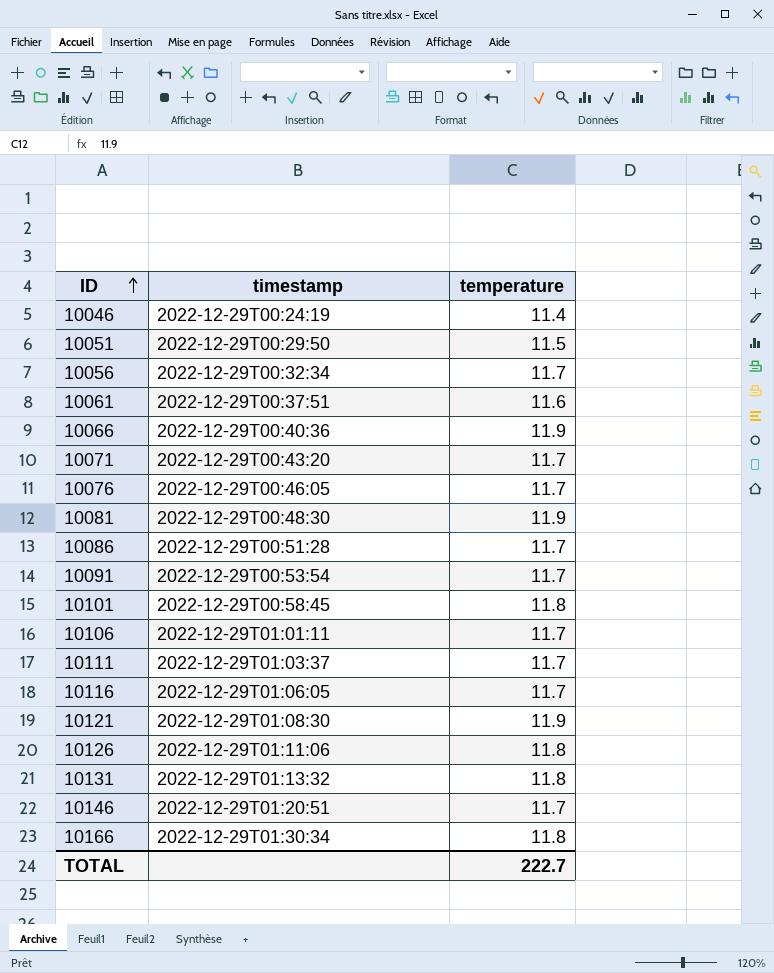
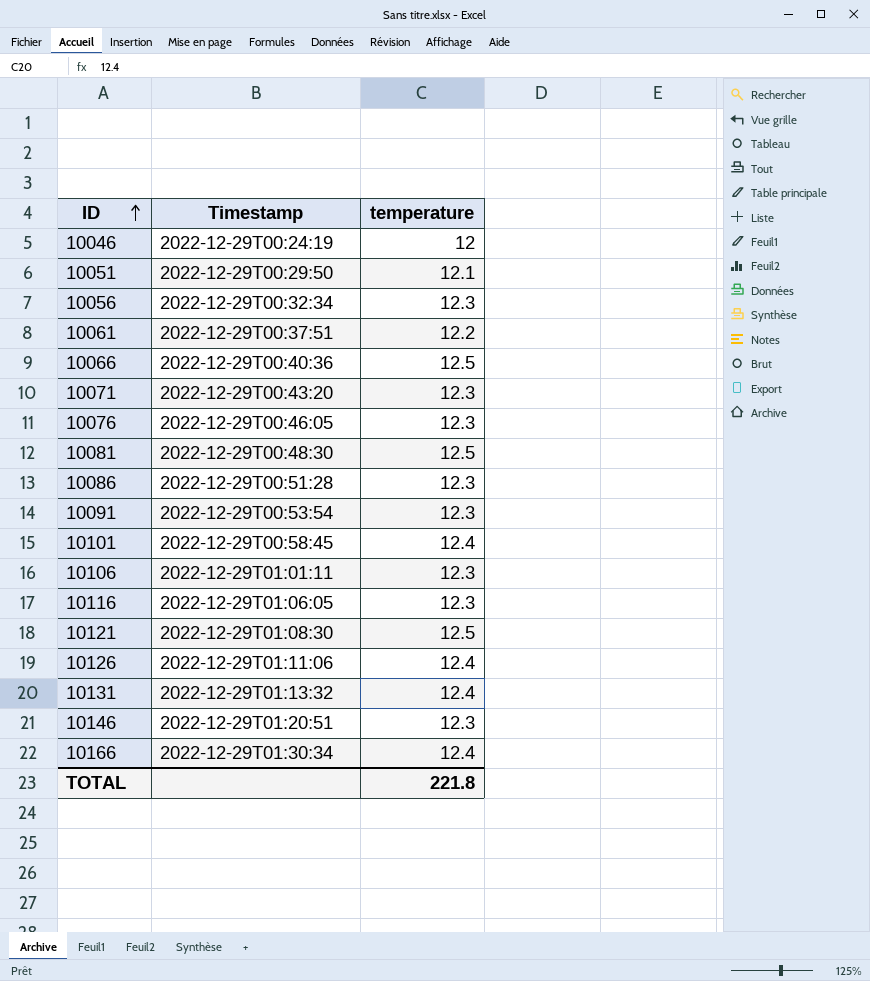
column name: timestamp -> Timestamp
row 10111: 2022-12-29T01:03:37 | 11.7 -> none
10046 | temperature: 11.4 -> 12
10051 | temperature: 11.5 -> 12.1
10056 | temperature: 11.7 -> 12.3
10061 | temperature: 11.6 -> 12.2
10066 | temperature: 11.9 -> 12.5
10071 | temperature: 11.7 -> 12.3
10076 | temperature: 11.7 -> 12.3
10081 | temperature: 11.9 -> 12.5
10086 | temperature: 11.7 -> 12.3
10091 | temperature: 11.7 -> 12.3
10101 | temperature: 11.8 -> 12.4
10106 | temperature: 11.7 -> 12.3
10116 | temperature: 11.7 -> 12.3
10121 | temperature: 11.9 -> 12.5
10126 | temperature: 11.8 -> 12.4
10131 | temperature: 11.8 -> 12.4
10146 | temperature: 11.7 -> 12.3
10166 | temperature: 11.8 -> 12.4
TOTAL | temperature: 222.7 -> 221.8

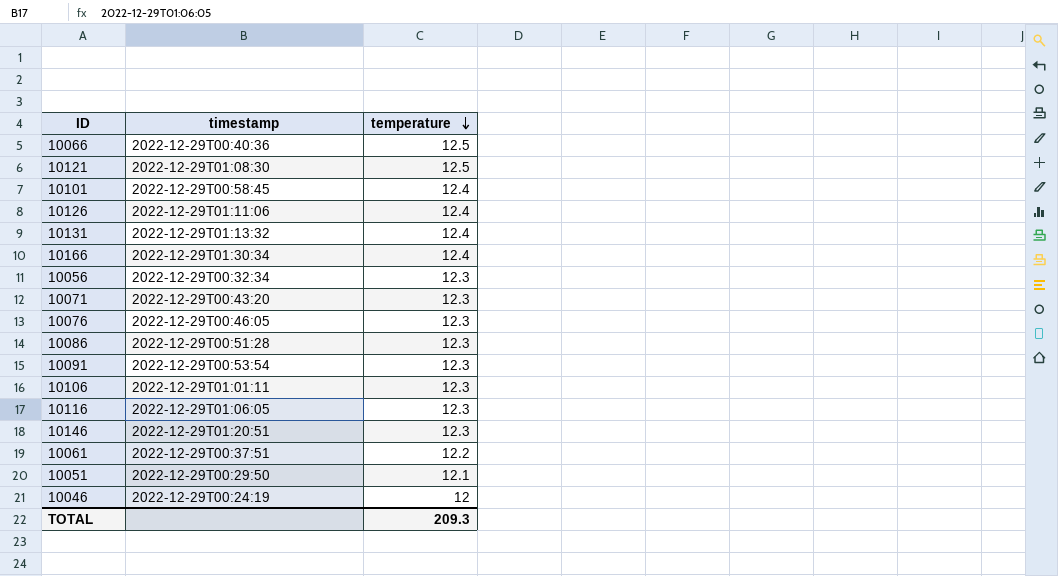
row order: ID ascending -> temperature descending
column name: Timestamp -> timestamp
row 10081: 2022-12-29T00:48:30 | 12.5 -> none
TOTAL | temperature: 221.8 -> 209.3

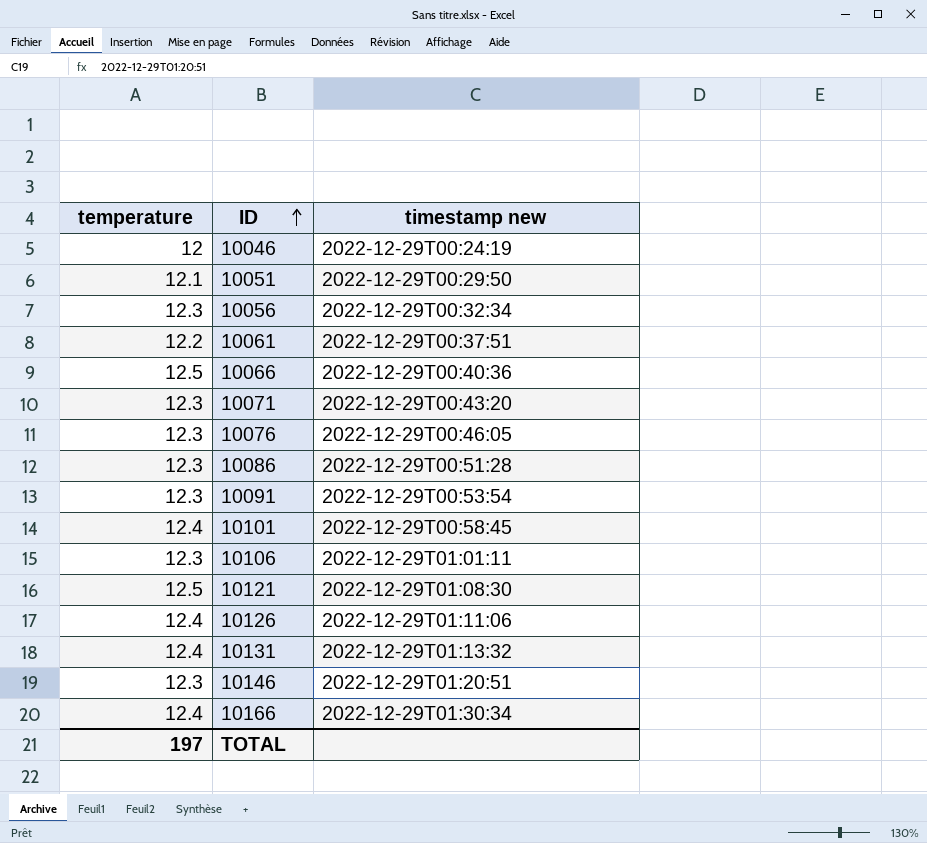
row order: temperature descending -> ID ascending
column temperature | position: 3 -> 1
column name: timestamp -> timestamp new
row 10116: 2022-12-29T01:06:05 | 12.3 -> none
TOTAL | temperature: 209.3 -> 197

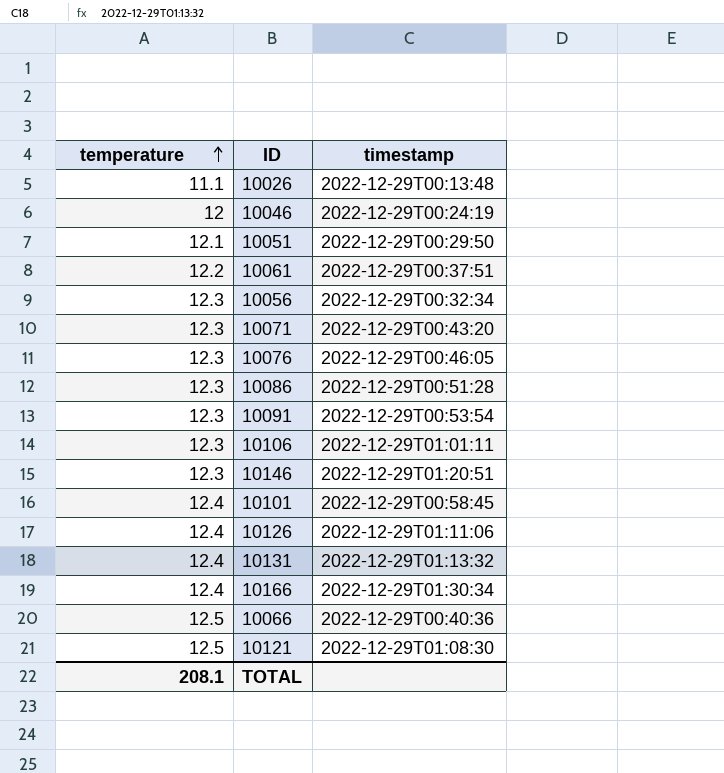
row order: ID ascending -> temperature ascending
column name: timestamp new -> timestamp
row 10026: none -> 11.1 | 2022-12-29T00:13:48
TOTAL | temperature: 197 -> 208.1

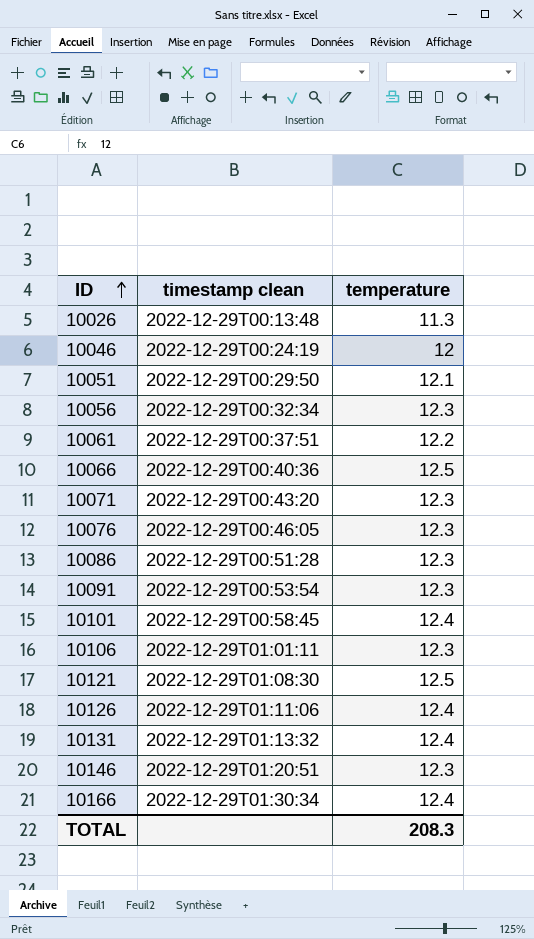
row order: temperature ascending -> ID ascending
column name: timestamp -> timestamp clean
column temperature | position: 1 -> 3
10026 | temperature: 11.1 -> 11.3
TOTAL | temperature: 208.1 -> 208.3

